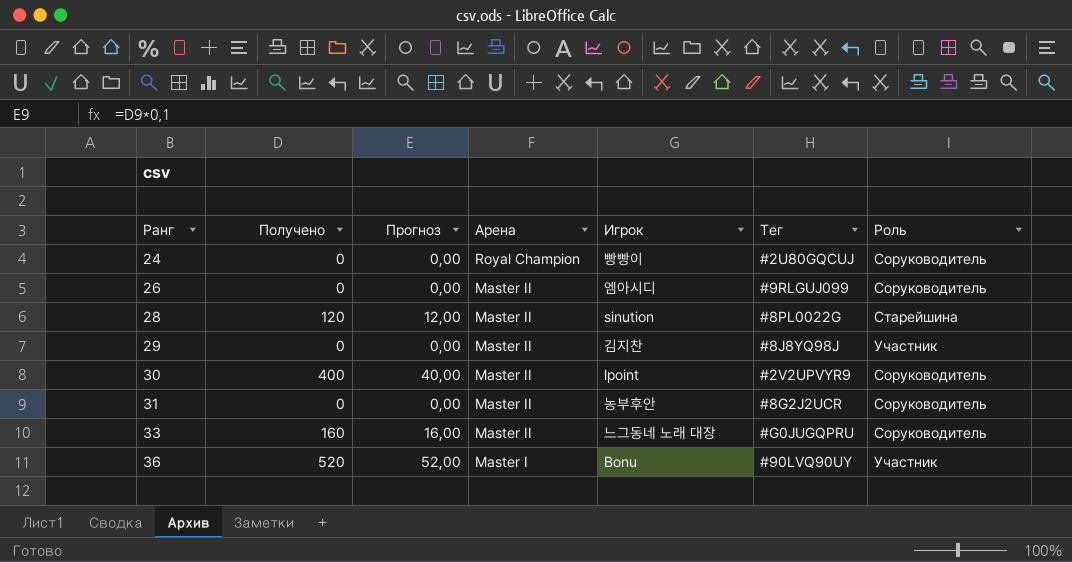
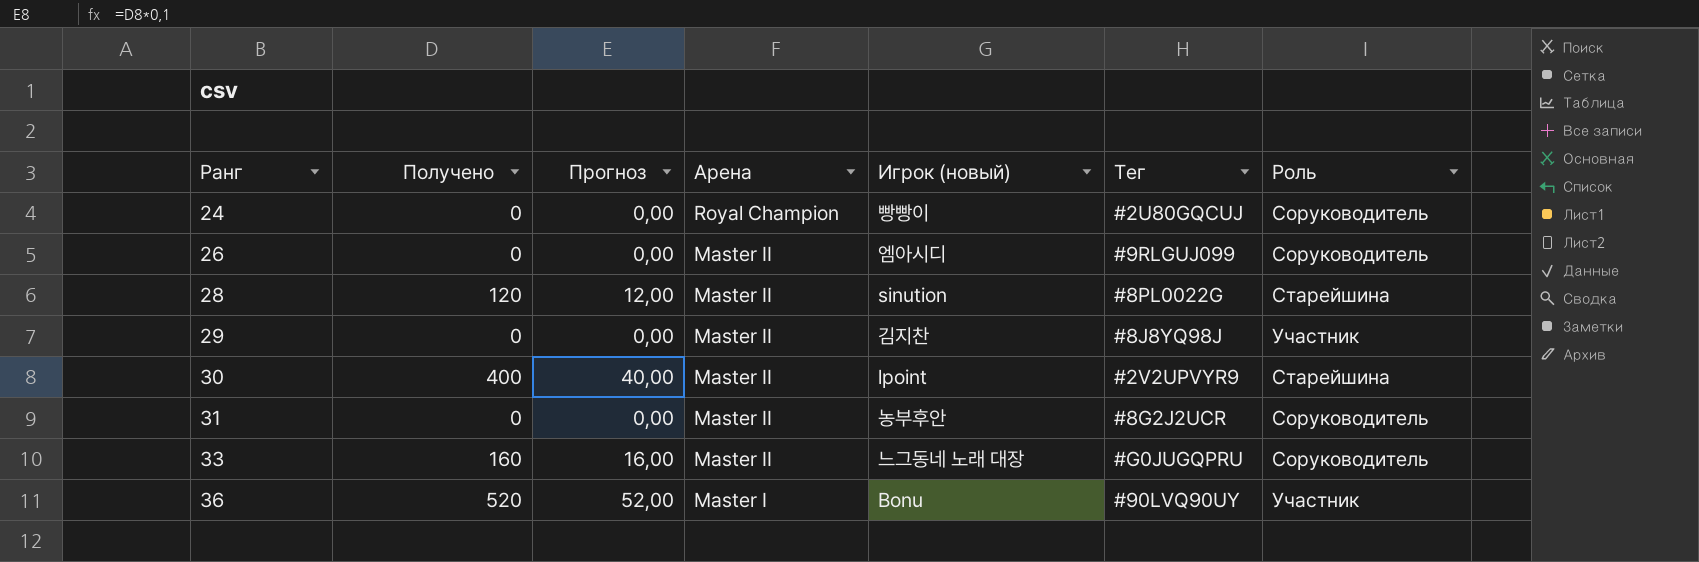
column name: Игрок -> Игрок (новый)
30 | Роль: Соруководитель -> Старейшина

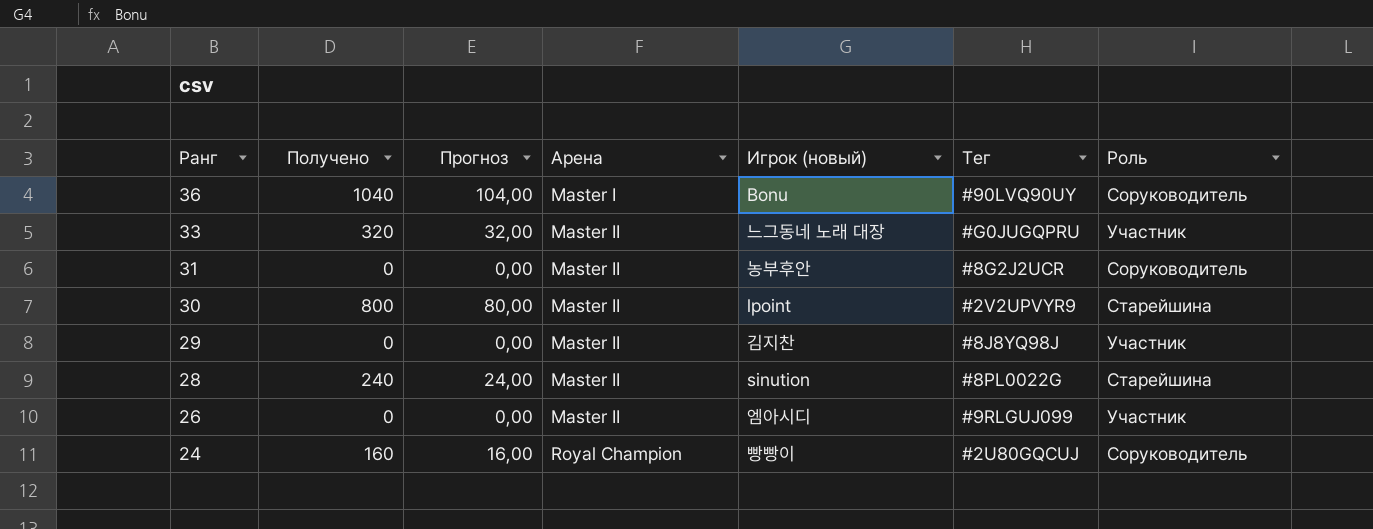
row order: Ранг ascending -> Ранг descending
36 | Получено: 520 -> 1040
36 | Прогноз: 52,00 -> 104,00
36 | Роль: Участник -> Соруководитель
33 | Получено: 160 -> 320
33 | Прогноз: 16,00 -> 32,00
33 | Роль: Соруководитель -> Участник
30 | Получено: 400 -> 800
30 | Прогноз: 40,00 -> 80,00
28 | Получено: 120 -> 240
28 | Прогноз: 12,00 -> 24,00
26 | Роль: Соруководитель -> Участник
24 | Получено: 0 -> 160
24 | Прогноз: 0,00 -> 16,00

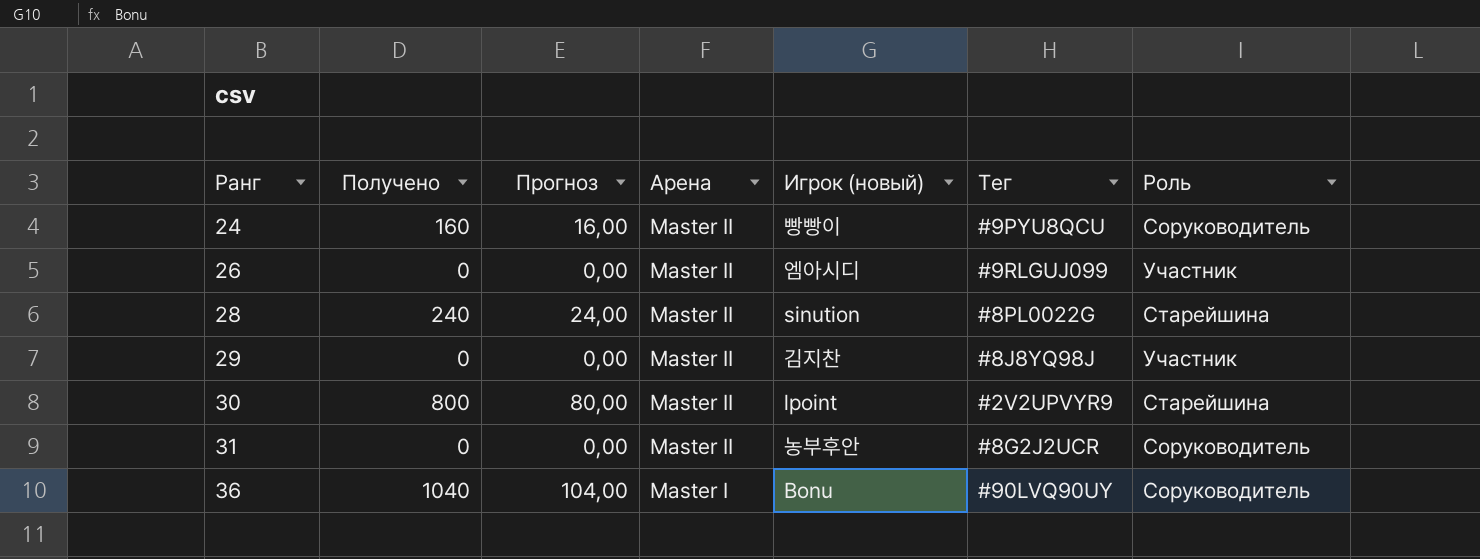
row order: Ранг descending -> Ранг ascending
row 33: 320 | 32,00 | Master II | 느그동네 노래 대장 | #G0JUGQPRU | Участник -> none
24 | Арена: Royal Champion -> Master II
24 | Тег: #2U80GQCUJ -> #9PYU8QCU

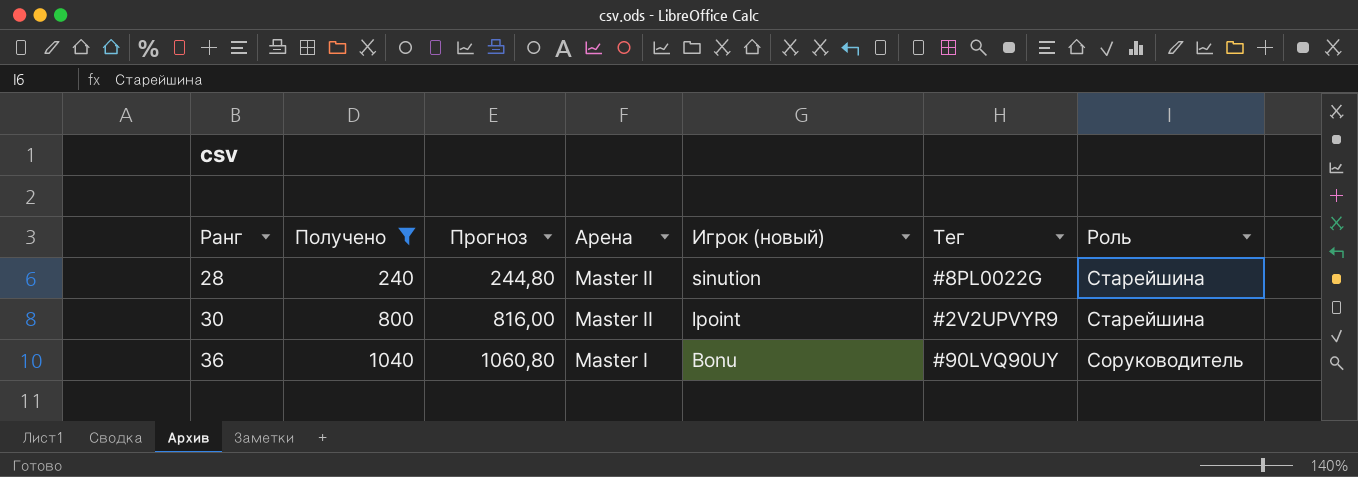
filter: none -> Получено >= 240
column Прогноз | formula: [Получено] * 0,1 -> [Получено] * 1,02

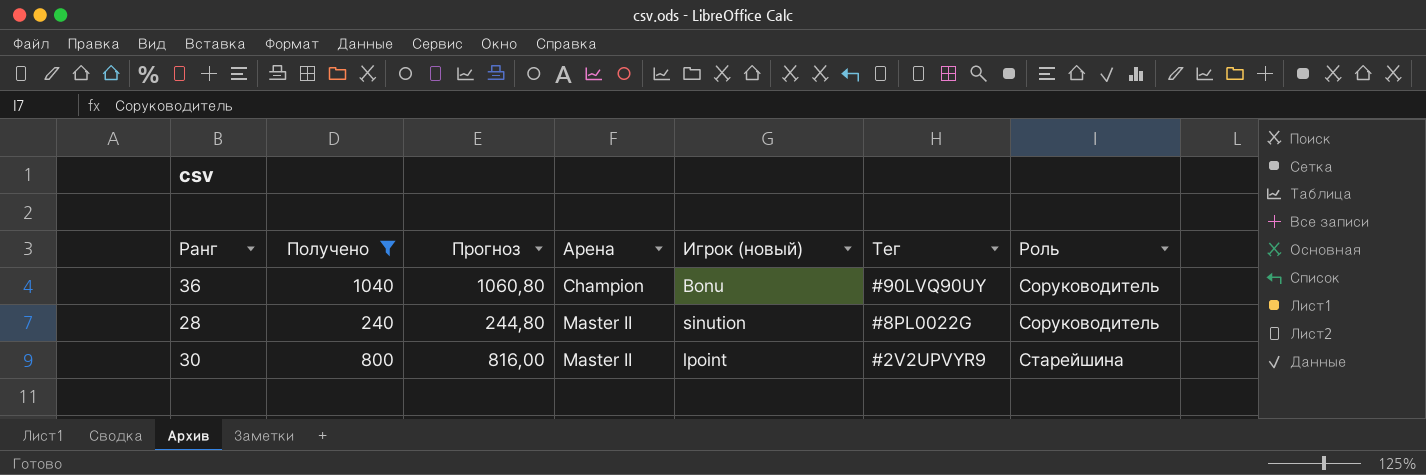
row order: Ранг ascending -> Арена ascending
36 | Арена: Master I -> Champion
28 | Роль: Старейшина -> Соруководитель

